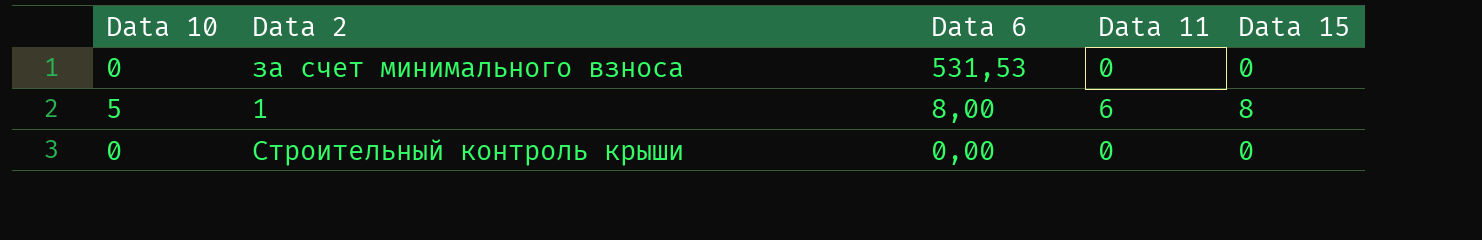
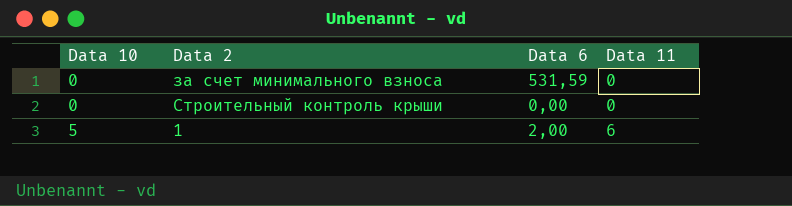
row order: Data 6 descending -> Data 10 ascending
column Data 15 | position: 5 -> none
за счет минимального взноса | Data 6: 531,53 -> 531,59
1 | Data 6: 8,00 -> 2,00

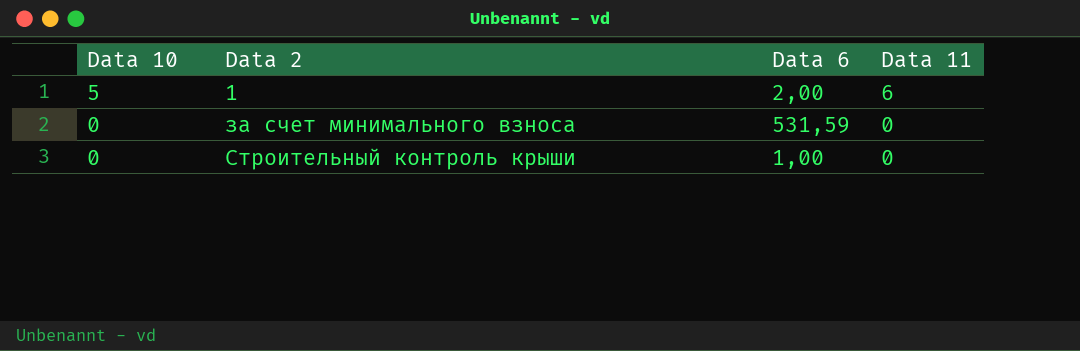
row order: Data 10 ascending -> Data 10 descending
Строительный контроль крыши | Data 6: 0,00 -> 1,00

